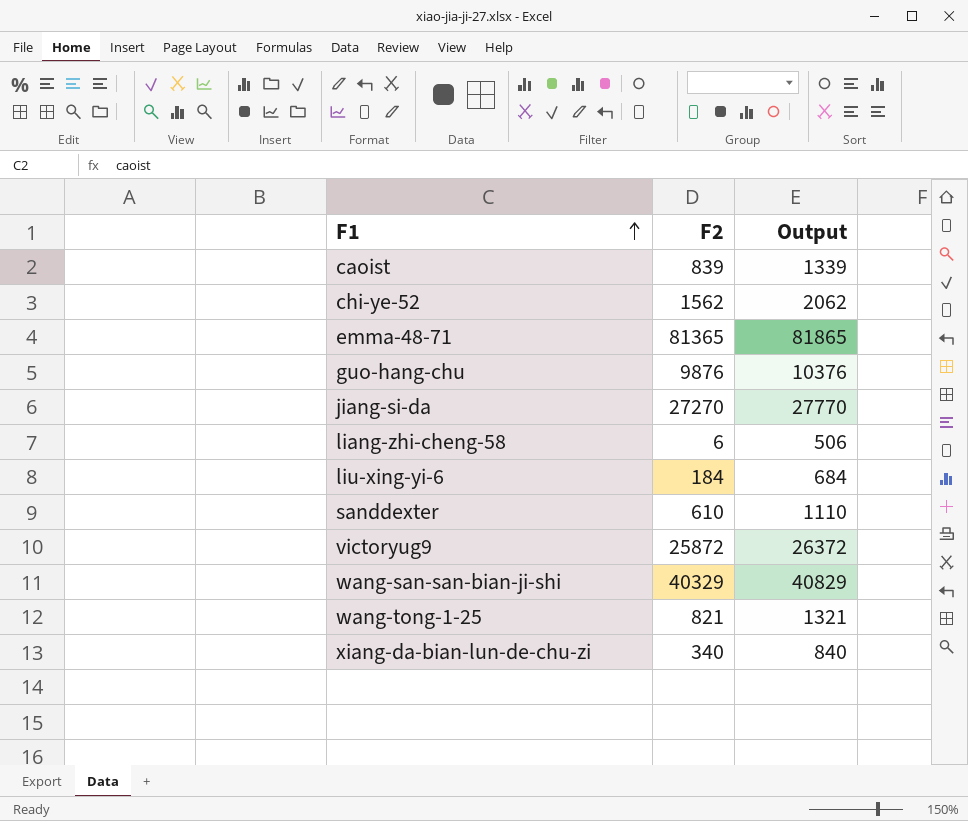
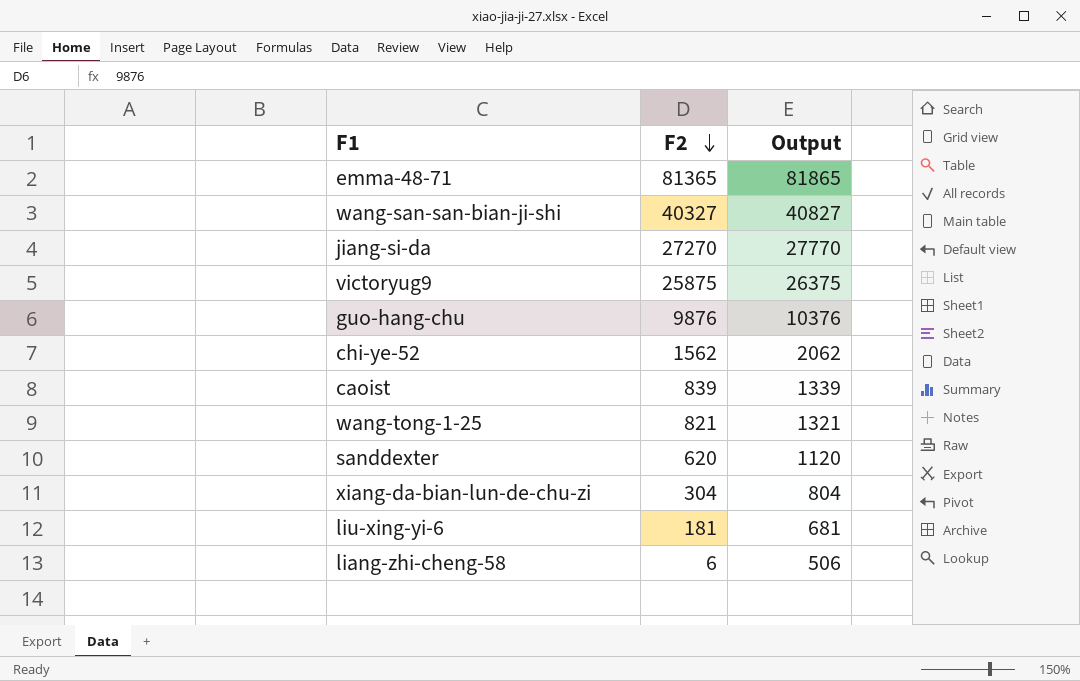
row order: F1 ascending -> F2 descending
wang-san-san-bian-ji-shi | F2: 40329 -> 40327
wang-san-san-bian-ji-shi | Output: 40829 -> 40827
victoryug9 | F2: 25872 -> 25875
victoryug9 | Output: 26372 -> 26375
sanddexter | F2: 610 -> 620
sanddexter | Output: 1110 -> 1120
xiang-da-bian-lun-de-chu-zi | F2: 340 -> 304
xiang-da-bian-lun-de-chu-zi | Output: 840 -> 804
liu-xing-yi-6 | F2: 184 -> 181
liu-xing-yi-6 | Output: 684 -> 681

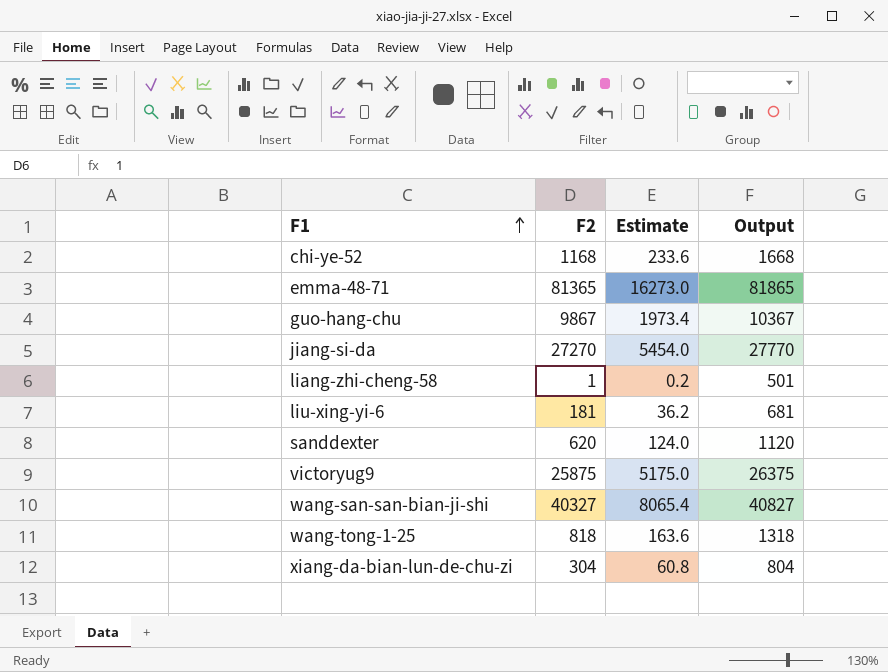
row order: F2 descending -> F1 ascending
column Estimate | formula: none -> [F2] * 0.2
row caoist: 839 | 1339 -> none
chi-ye-52 | F2: 1562 -> 1168
chi-ye-52 | Output: 2062 -> 1668
guo-hang-chu | F2: 9876 -> 9867
guo-hang-chu | Output: 10376 -> 10367
liang-zhi-cheng-58 | F2: 6 -> 1
liang-zhi-cheng-58 | Output: 506 -> 501
wang-tong-1-25 | F2: 821 -> 818
wang-tong-1-25 | Output: 1321 -> 1318

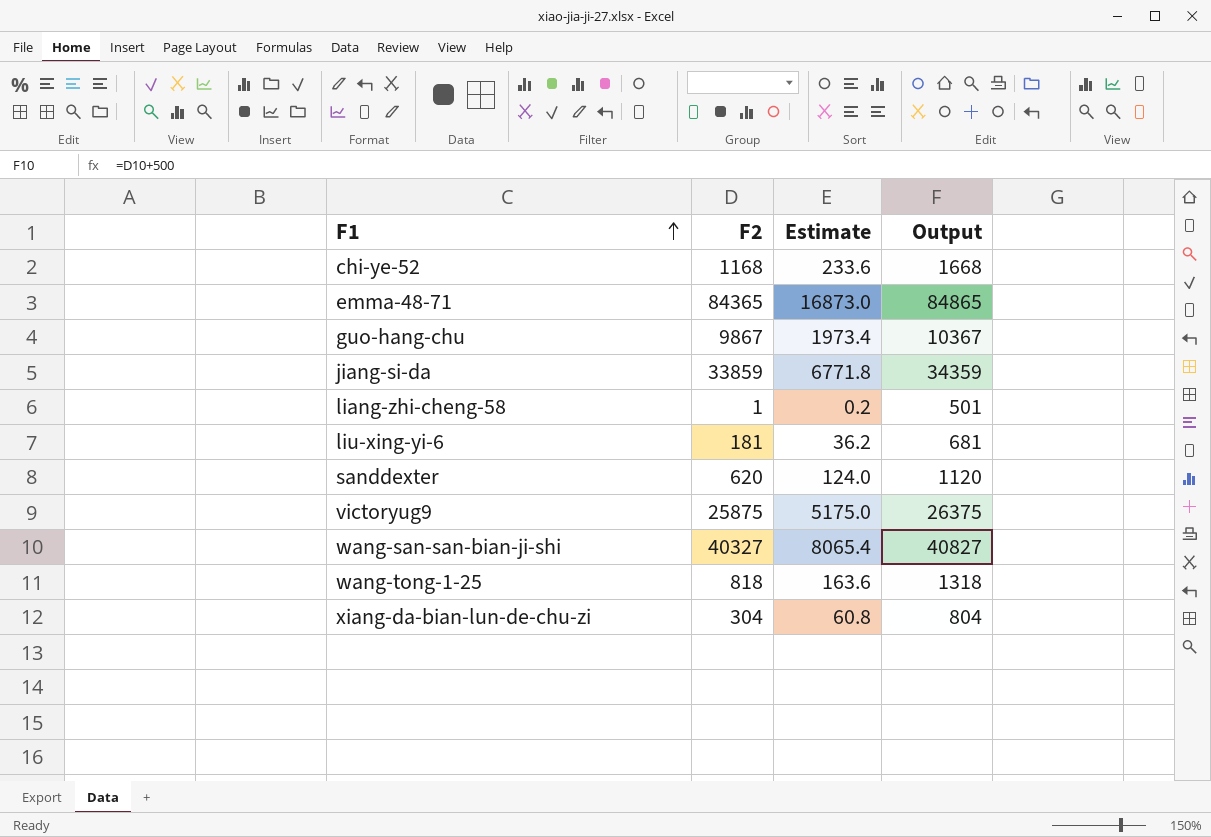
emma-48-71 | F2: 81365 -> 84365
emma-48-71 | Estimate: 16273.0 -> 16873.0
emma-48-71 | Output: 81865 -> 84865
jiang-si-da | F2: 27270 -> 33859
jiang-si-da | Estimate: 5454.0 -> 6771.8
jiang-si-da | Output: 27770 -> 34359

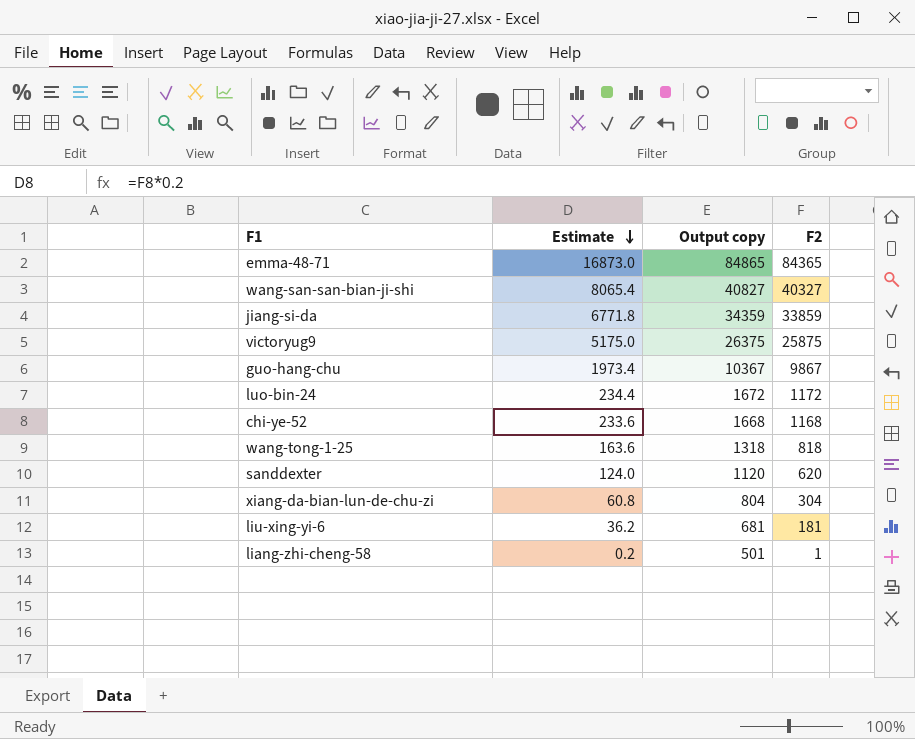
row order: F1 ascending -> Estimate descending
column name: Output -> Output copy
column F2 | position: 2 -> 4
row luo-bin-24: none -> 234.4 | 1672 | 1172

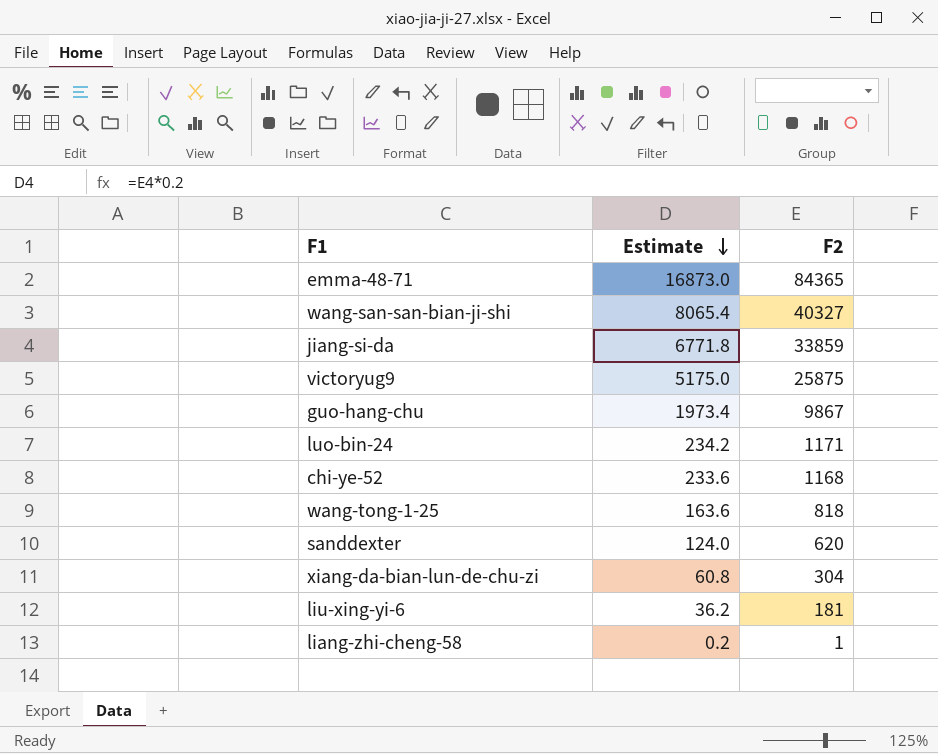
column Output copy | formula: [F2] + 500 -> none
luo-bin-24 | Estimate: 234.4 -> 234.2
luo-bin-24 | F2: 1172 -> 1171

